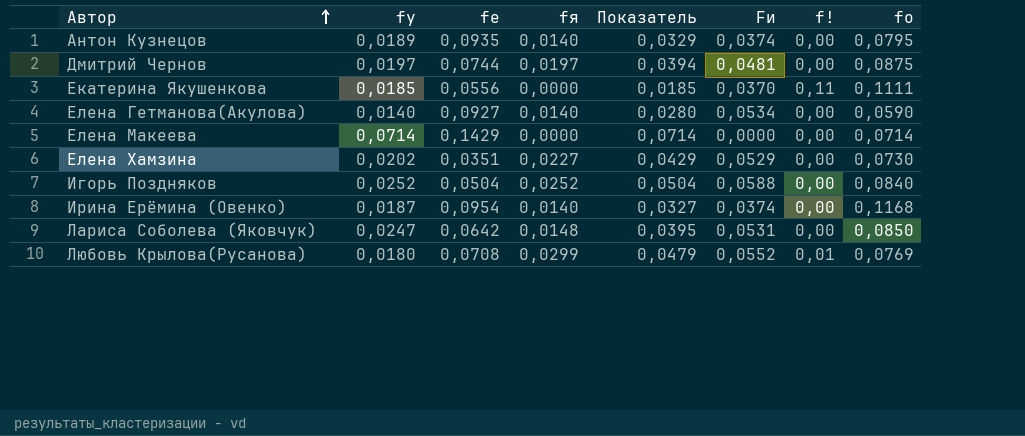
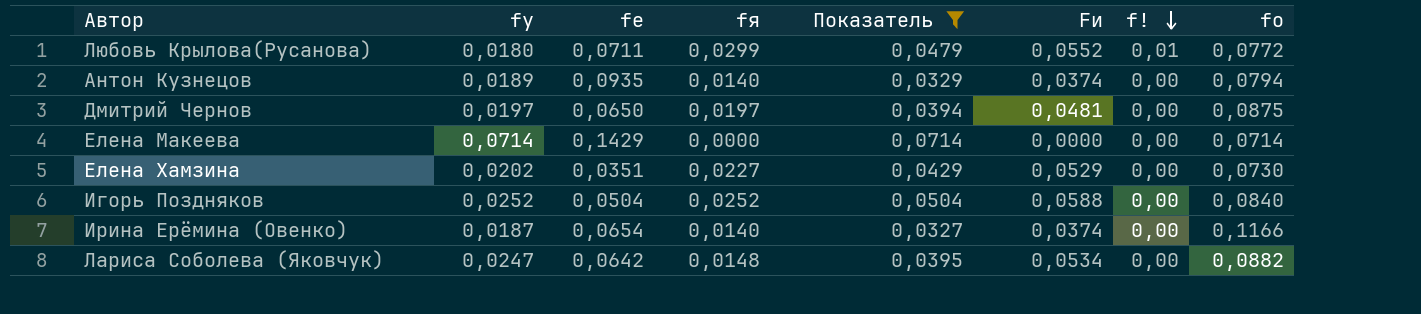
filter: none -> Показатель >= 0,0327
row order: Автор ascending -> f! descending
Любовь Крылова(Русанова) | fе: 0,0708 -> 0,0711
Любовь Крылова(Русанова) | fо: 0,0769 -> 0,0772
Антон Кузнецов | fо: 0,0795 -> 0,0794
Дмитрий Чернов | fе: 0,0744 -> 0,0650
Ирина Ерёмина (Овенко) | fе: 0,0954 -> 0,0654
Ирина Ерёмина (Овенко) | fо: 0,1168 -> 0,1166
Лариса Соболева (Яковчук) | Fи: 0,0531 -> 0,0534
Лариса Соболева (Яковчук) | fо: 0,0850 -> 0,0882

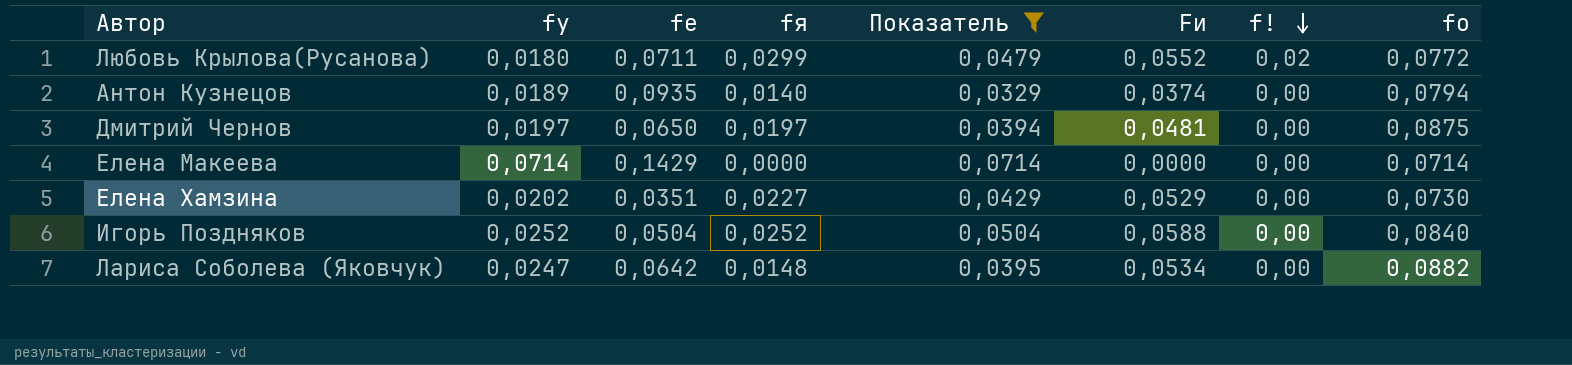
row Ирина Ерёмина (Овенко): 0,0187 | 0,0654 | 0,0140 | 0,0327 | 0,0374 | 0,00 | 0,1166 -> none
Любовь Крылова(Русанова) | f!: 0,01 -> 0,02

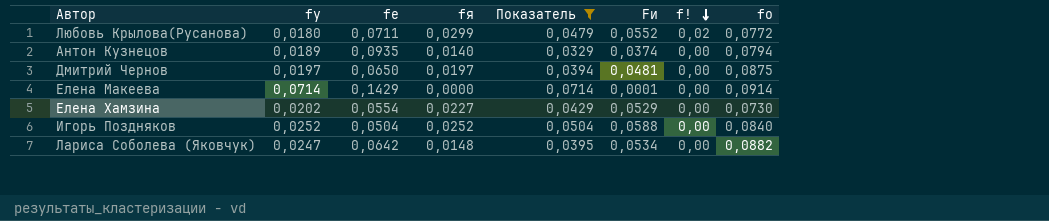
Елена Макеева | Fи: 0,0000 -> 0,0001
Елена Макеева | fо: 0,0714 -> 0,0914
Елена Хамзина | fе: 0,0351 -> 0,0554

